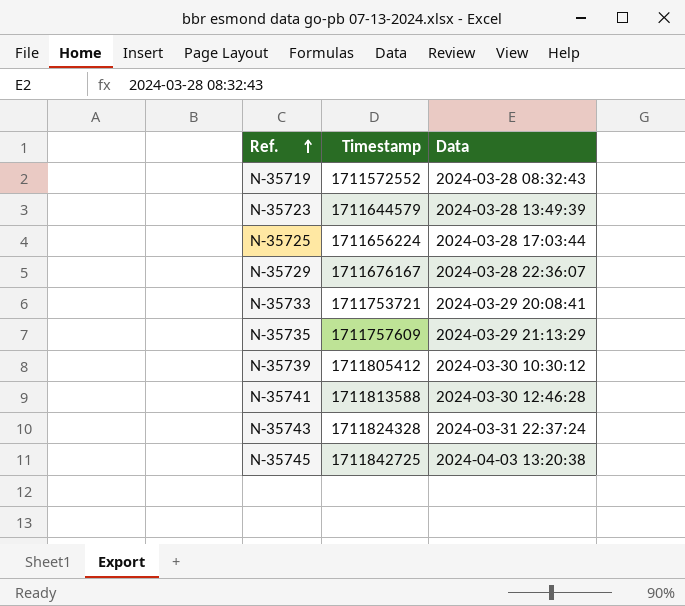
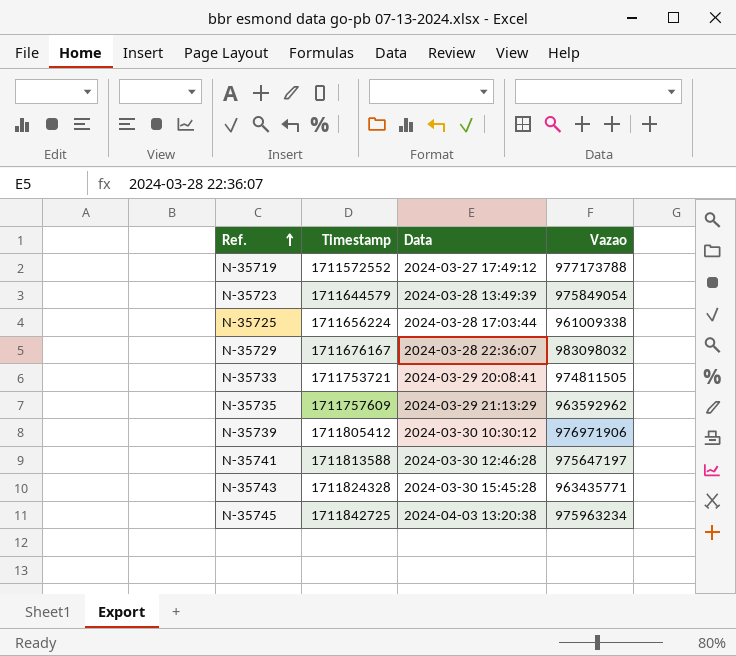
column Vazao | position: none -> 4
N-35719 | Data: 2024-03-28 08:32:43 -> 2024-03-27 17:49:12
N-35743 | Data: 2024-03-31 22:37:24 -> 2024-03-30 15:45:28

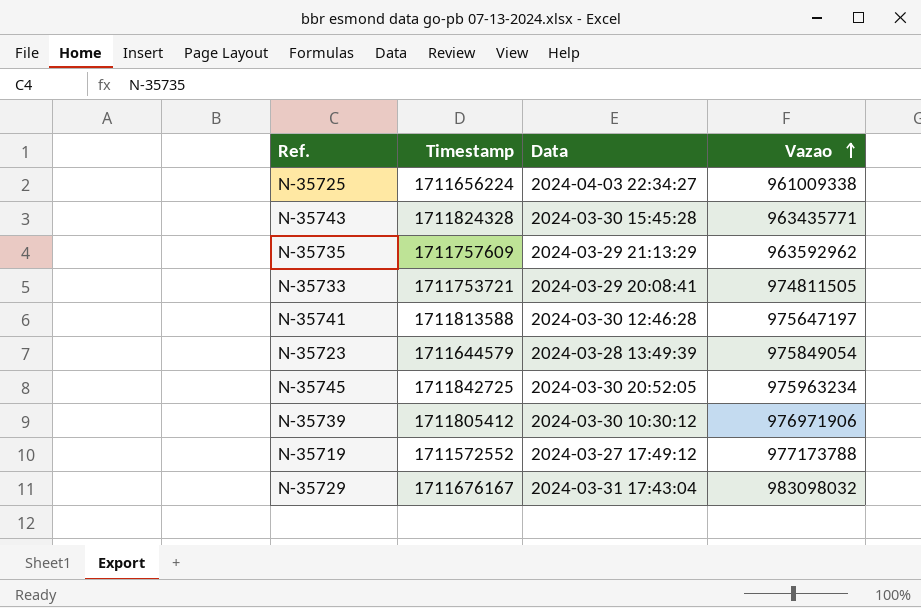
row order: Ref. ascending -> Vazao ascending
N-35725 | Data: 2024-03-28 17:03:44 -> 2024-04-03 22:34:27
N-35745 | Data: 2024-04-03 13:20:38 -> 2024-03-30 20:52:05
N-35729 | Data: 2024-03-28 22:36:07 -> 2024-03-31 17:43:04

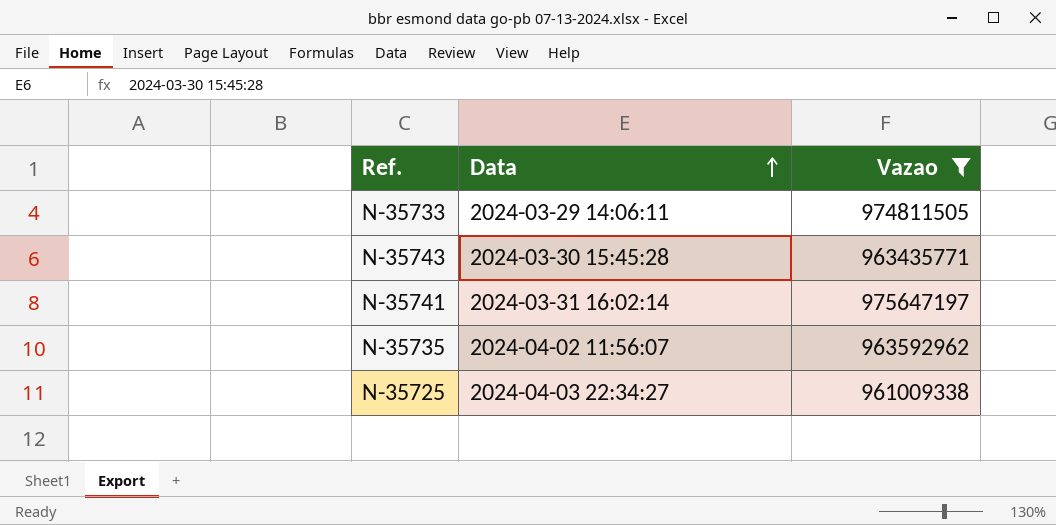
filter: none -> Vazao <= 975647197
row order: Vazao ascending -> Data ascending
column Timestamp | position: 2 -> none
N-35733 | Data: 2024-03-29 20:08:41 -> 2024-03-29 14:06:11
N-35741 | Data: 2024-03-30 12:46:28 -> 2024-03-31 16:02:14
N-35735 | Data: 2024-03-29 21:13:29 -> 2024-04-02 11:56:07

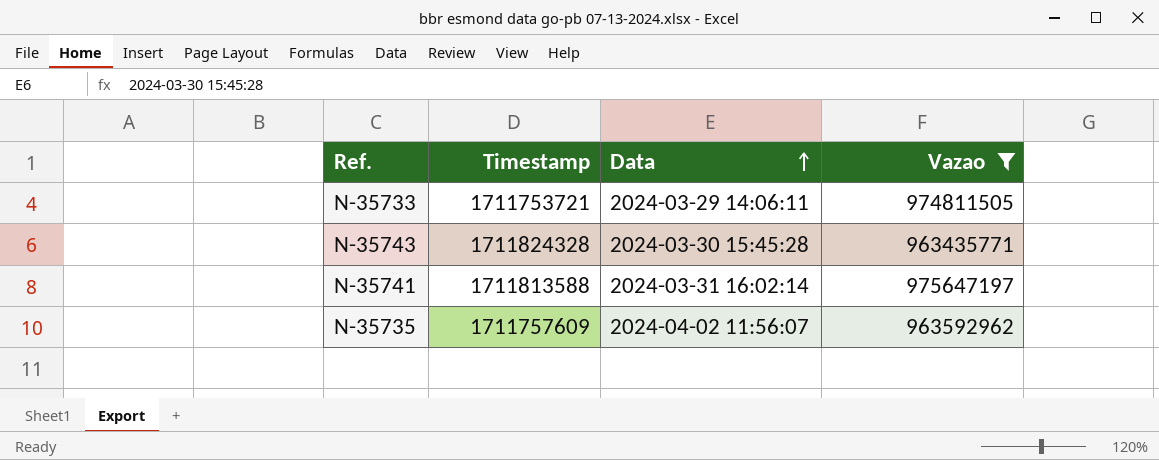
column Timestamp | position: none -> 2
row N-35725: 2024-04-03 22:34:27 | 961009338 -> none

